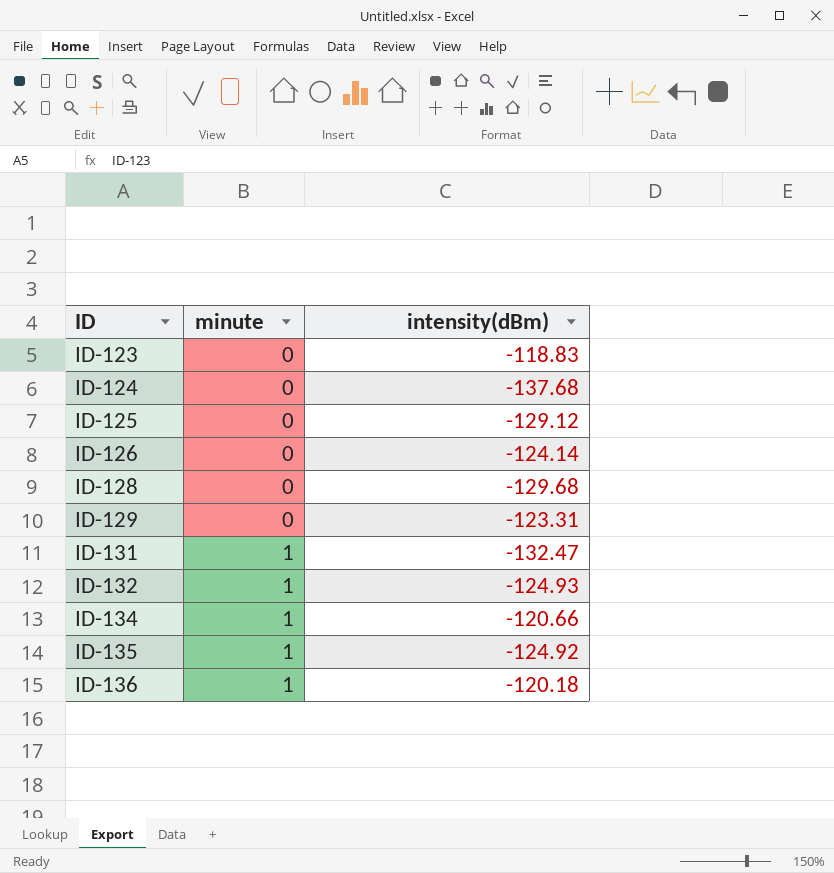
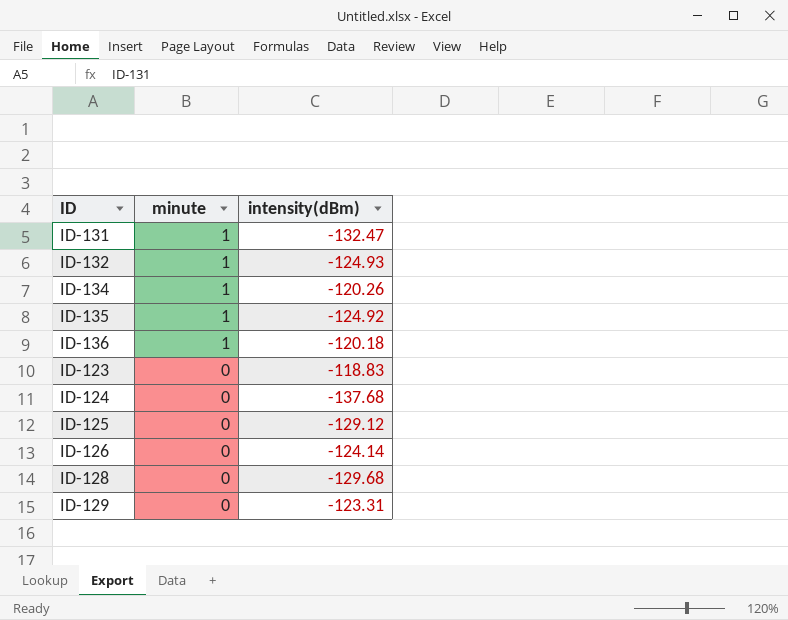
row order: ID ascending -> minute descending
ID-134 | intensity(dBm): -120.66 -> -120.26

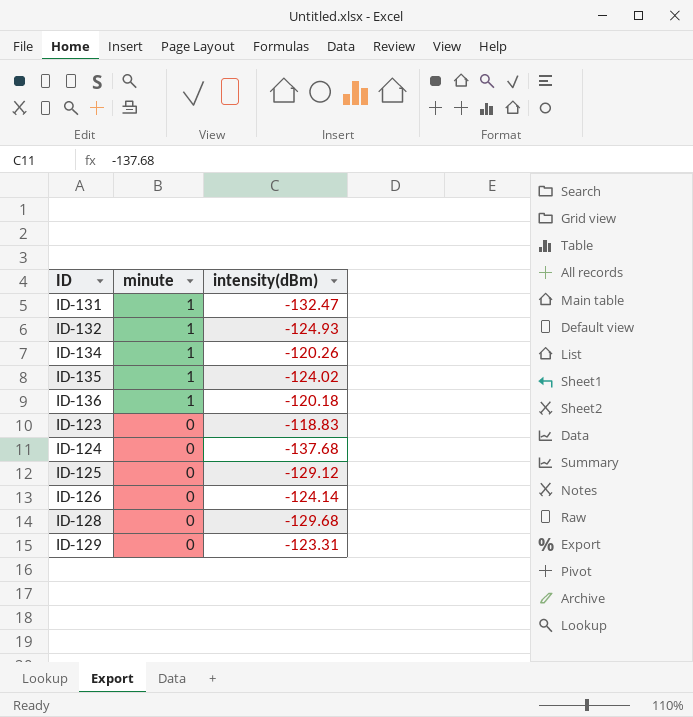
ID-135 | intensity(dBm): -124.92 -> -124.02

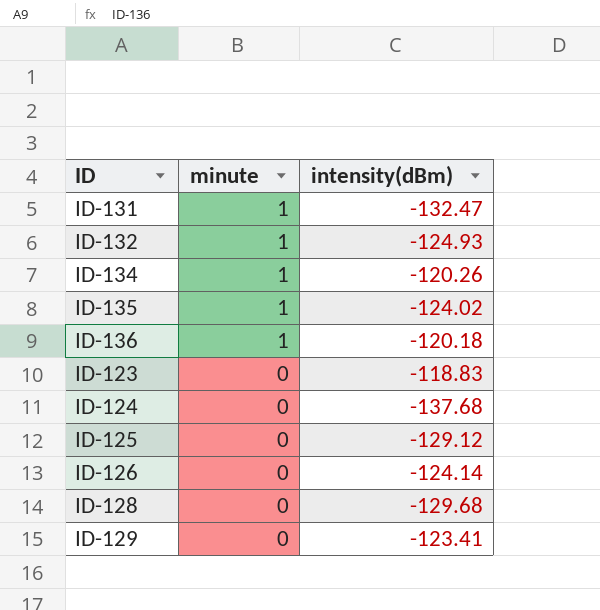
ID-129 | intensity(dBm): -123.31 -> -123.41

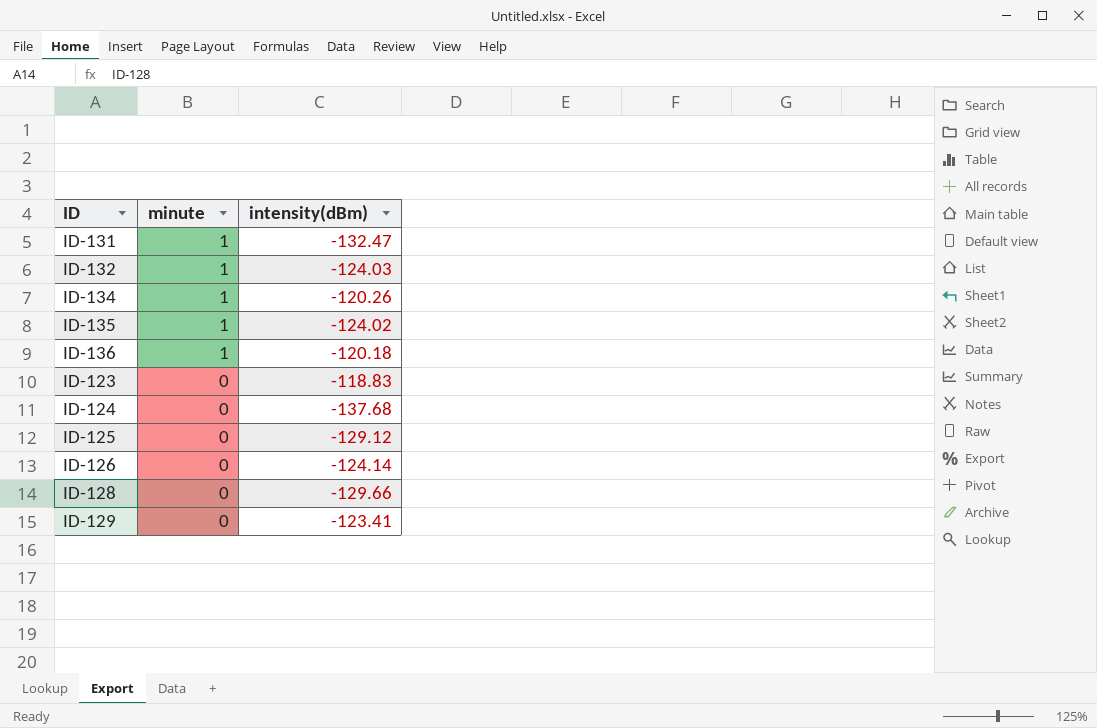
ID-132 | intensity(dBm): -124.93 -> -124.03
ID-128 | intensity(dBm): -129.68 -> -129.66

